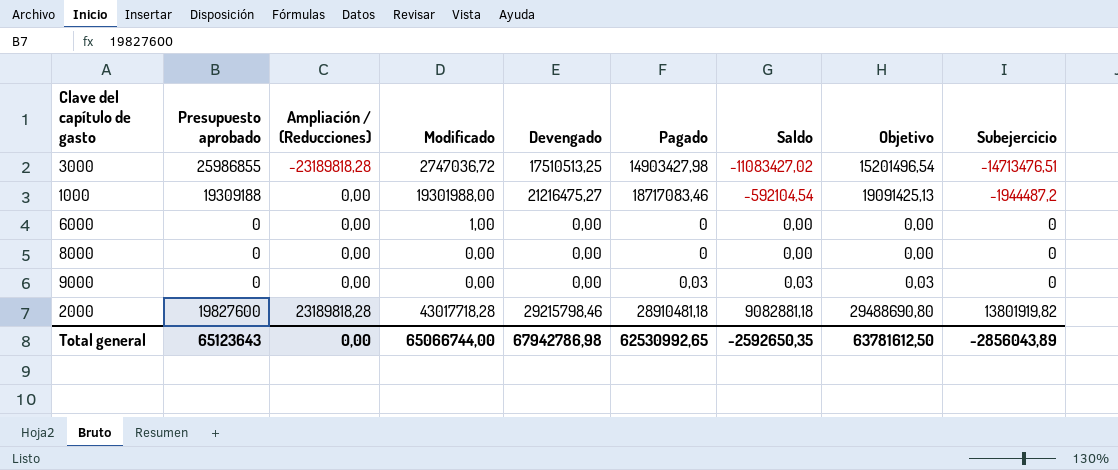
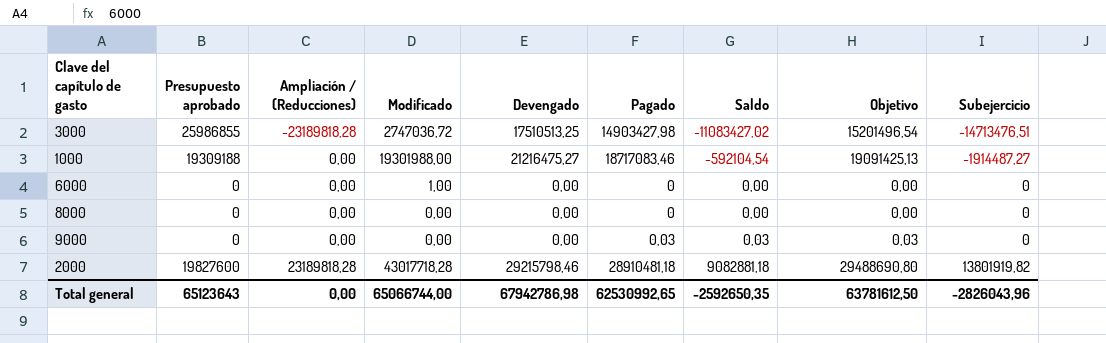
1000 | Subejercicio: -1944487,2 -> -1914487,27
Total general | Subejercicio: -2856043,89 -> -2826043,96

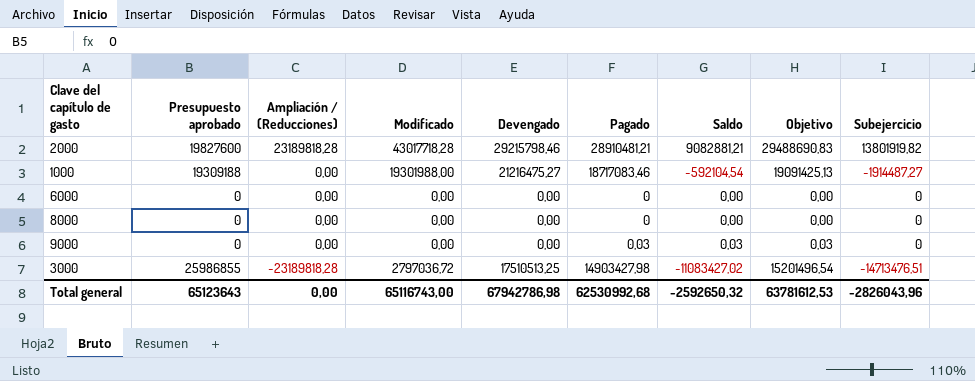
row order: Ampliación / (Reducciones) ascending -> Ampliación / (Reducciones) descending
2000 | Pagado: 28910481,18 -> 28910481,21
2000 | Saldo: 9082881,18 -> 9082881,21
2000 | Objetivo: 29488690,80 -> 29488690,83
6000 | Modificado: 1,00 -> 0,00
3000 | Modificado: 2747036,72 -> 2797036,72
Total general | Modificado: 65066744,00 -> 65116743,00
Total general | Pagado: 62530992,65 -> 62530992,68
Total general | Saldo: -2592650,35 -> -2592650,32
Total general | Objetivo: 63781612,50 -> 63781612,53

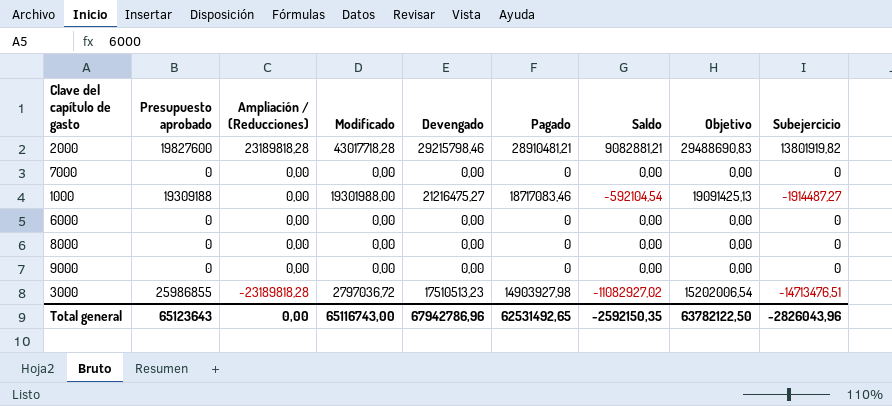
row 7000: none -> 0 | 0,00 | 0,00 | 0,00 | 0 | 0,00 | 0,00 | 0
9000 | Pagado: 0,03 -> 0
9000 | Saldo: 0,03 -> 0,00
9000 | Objetivo: 0,03 -> 0,00
3000 | Devengado: 17510513,25 -> 17510513,23
3000 | Pagado: 14903427,98 -> 14903927,98
3000 | Saldo: -11083427,02 -> -11082927,02
3000 | Objetivo: 15201496,54 -> 15202006,54
Total general | Devengado: 67942786,98 -> 67942786,96
Total general | Pagado: 62530992,68 -> 62531492,65
Total general | Saldo: -2592650,32 -> -2592150,35
Total general | Objetivo: 63781612,53 -> 63782122,50

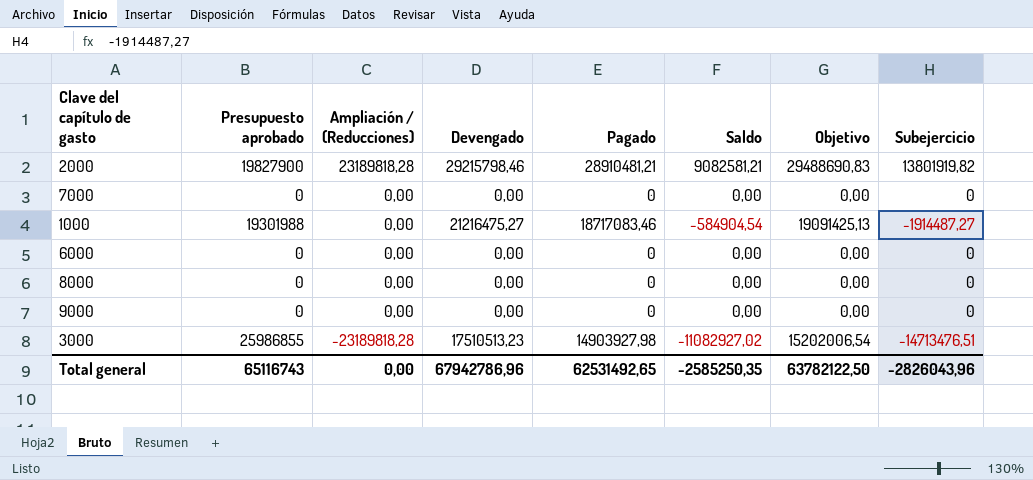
column Modificado | position: 4 -> none
2000 | Presupuesto aprobado: 19827600 -> 19827900
2000 | Saldo: 9082881,21 -> 9082581,21
1000 | Presupuesto aprobado: 19309188 -> 19301988
1000 | Saldo: -592104,54 -> -584904,54
Total general | Presupuesto aprobado: 65123643 -> 65116743
Total general | Saldo: -2592150,35 -> -2585250,35

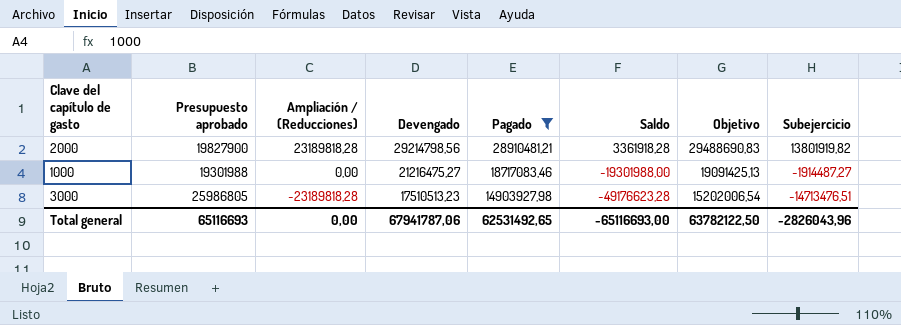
filter: none -> Pagado != 0
column Saldo | formula: [Pagado] - [Presupuesto aprobado] -> [Ampliación / (Reducciones)] - [Presupuesto aprobado]
2000 | Devengado: 29215798,46 -> 29214798,56
3000 | Presupuesto aprobado: 25986855 -> 25986805
Total general | Presupuesto aprobado: 65116743 -> 65116693
Total general | Devengado: 67942786,96 -> 67941787,06
Total general | Saldo: -2585250,35 -> -65116693,00

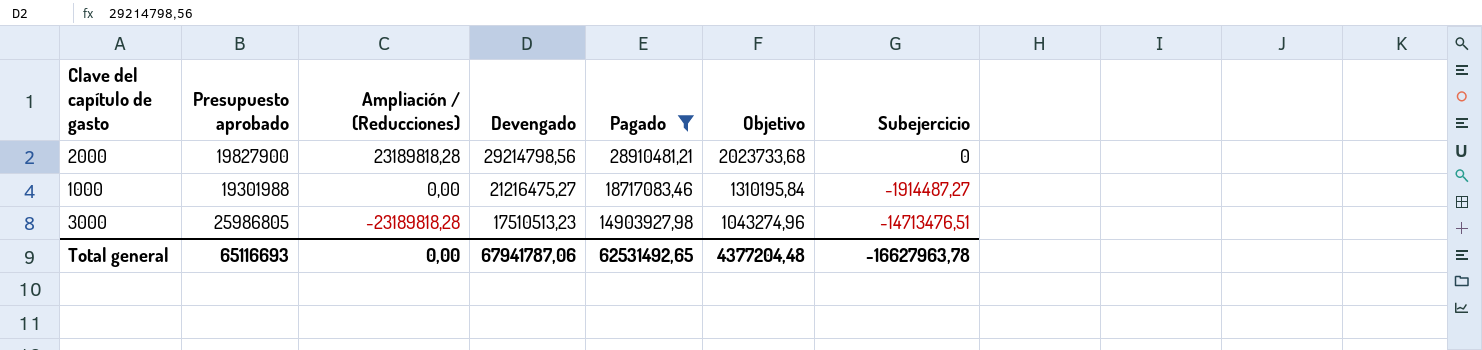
column Saldo | formula: [Ampliación / (Reducciones)] - [Presupuesto aprobado] -> none
column Objetivo | formula: [Pagado] * 1,02 -> [Pagado] * 0,07
2000 | Subejercicio: 13801919,82 -> 0
Total general | Objetivo: 63782122,50 -> 4377204,48
Total general | Subejercicio: -2826043,96 -> -16627963,78

